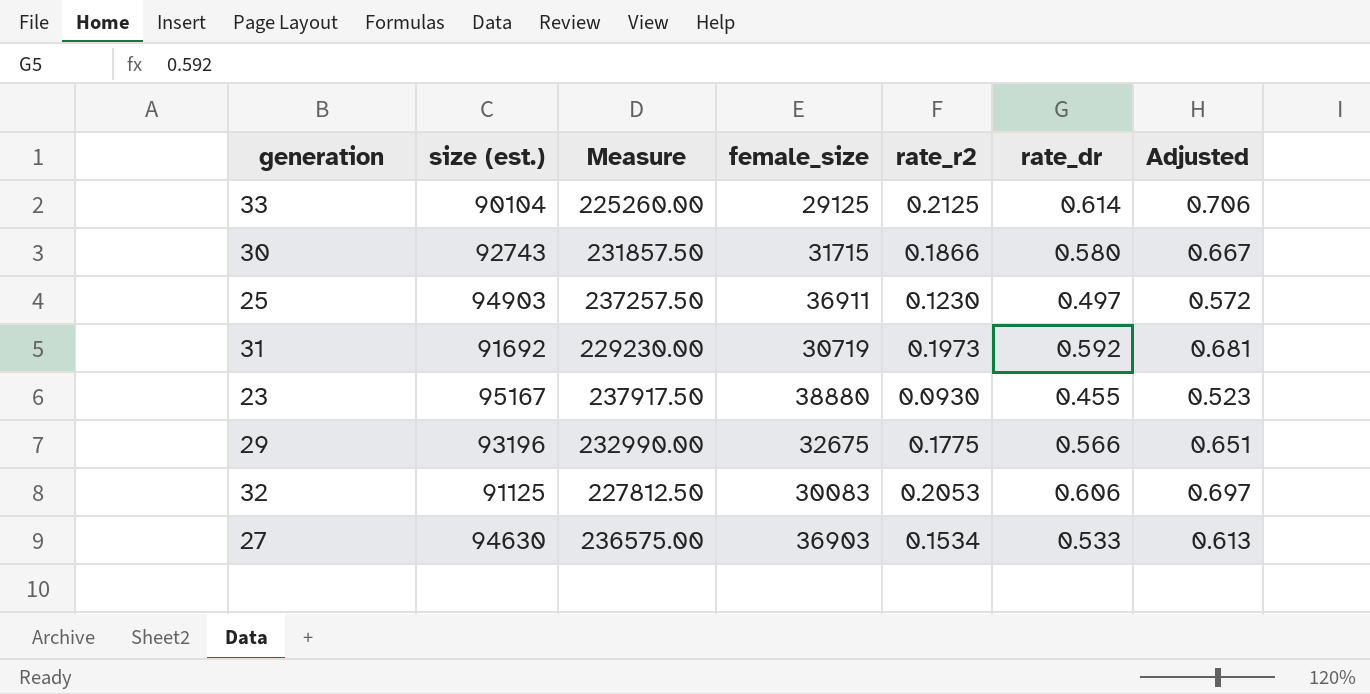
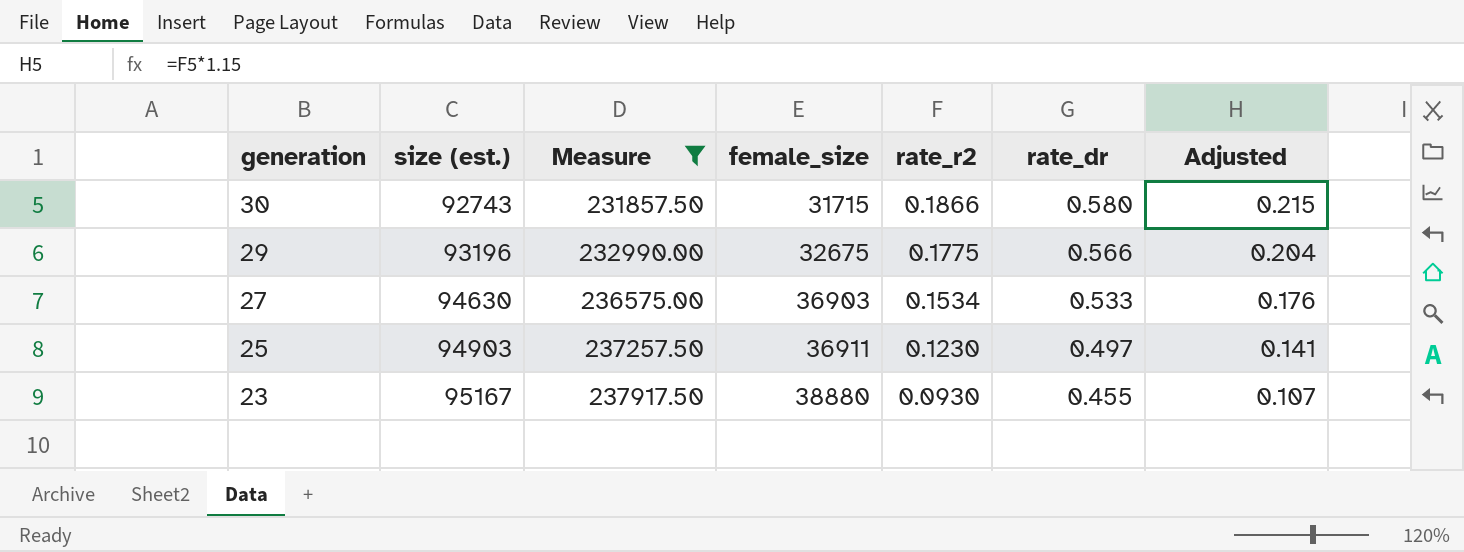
filter: none -> Measure >= 231857.50
row order: none -> generation descending
column Adjusted | formula: [rate_dr] * 1.15 -> [rate_r2] * 1.15

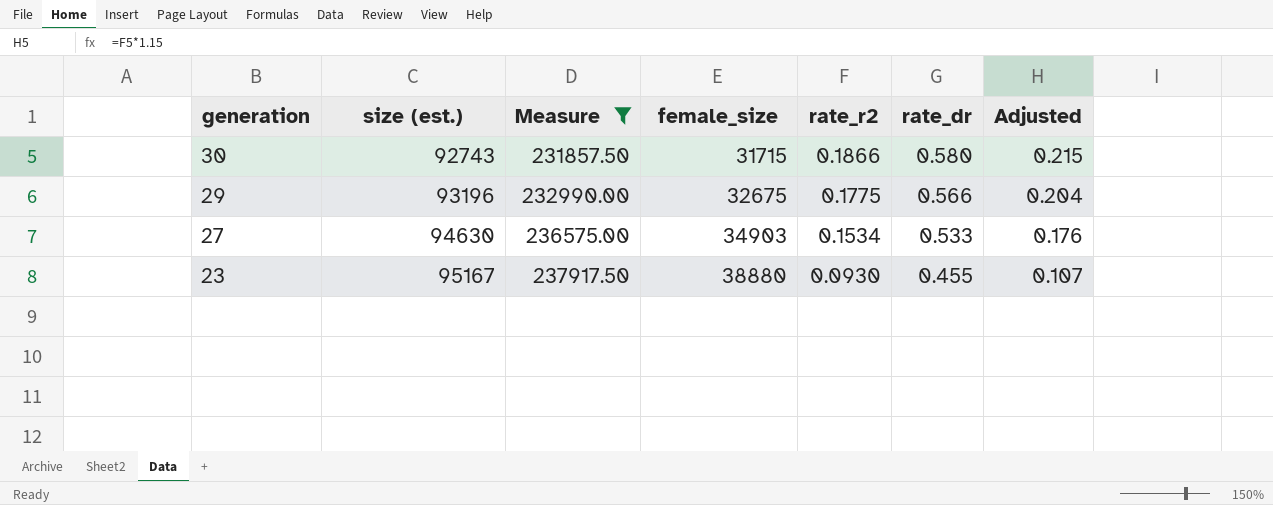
row 25: 94903 | 237257.50 | 36911 | 0.1230 | 0.497 | 0.141 -> none
27 | female_size: 36903 -> 34903

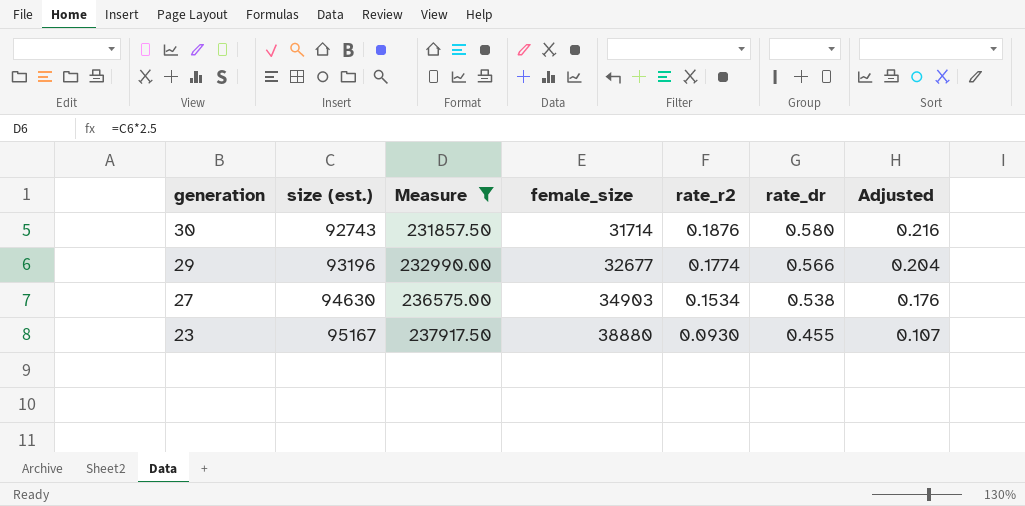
30 | female_size: 31715 -> 31714
30 | rate_r2: 0.1866 -> 0.1876
30 | Adjusted: 0.215 -> 0.216
29 | female_size: 32675 -> 32677
29 | rate_r2: 0.1775 -> 0.1774
27 | rate_dr: 0.533 -> 0.538

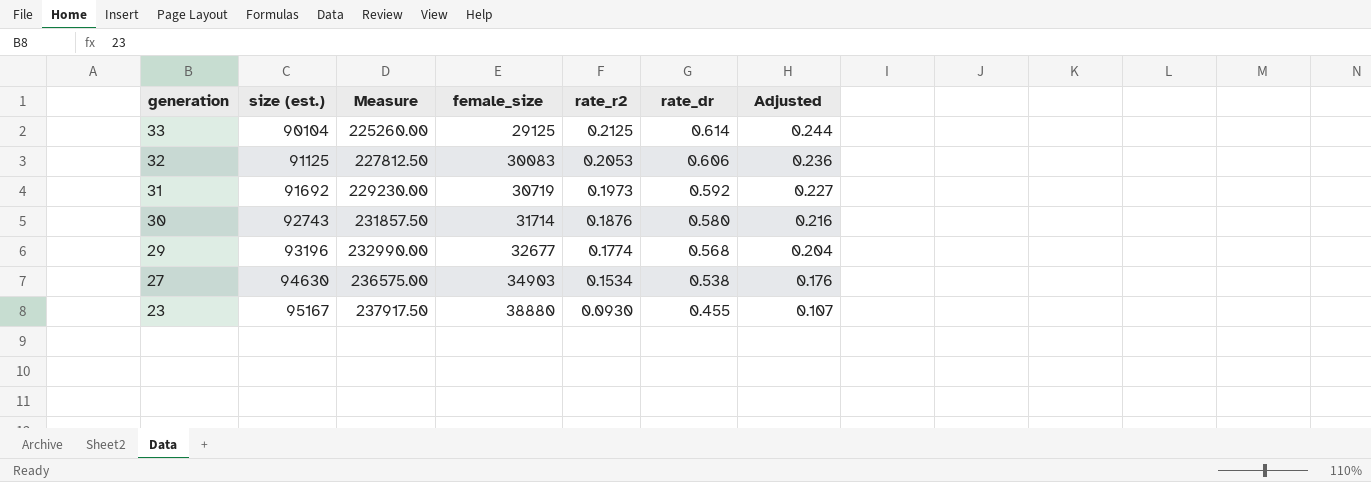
filter: Measure >= 231857.50 -> none
29 | rate_dr: 0.566 -> 0.568

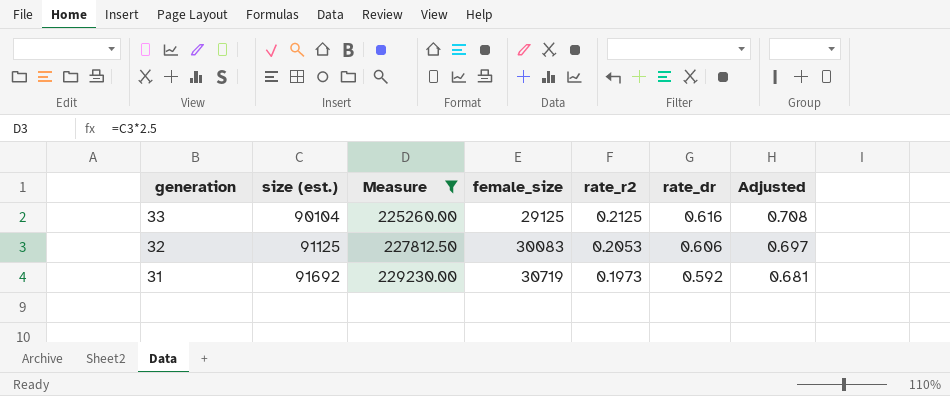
filter: none -> Measure <= 229230.00
column Adjusted | formula: [rate_r2] * 1.15 -> [rate_dr] * 1.15
33 | rate_dr: 0.614 -> 0.616

